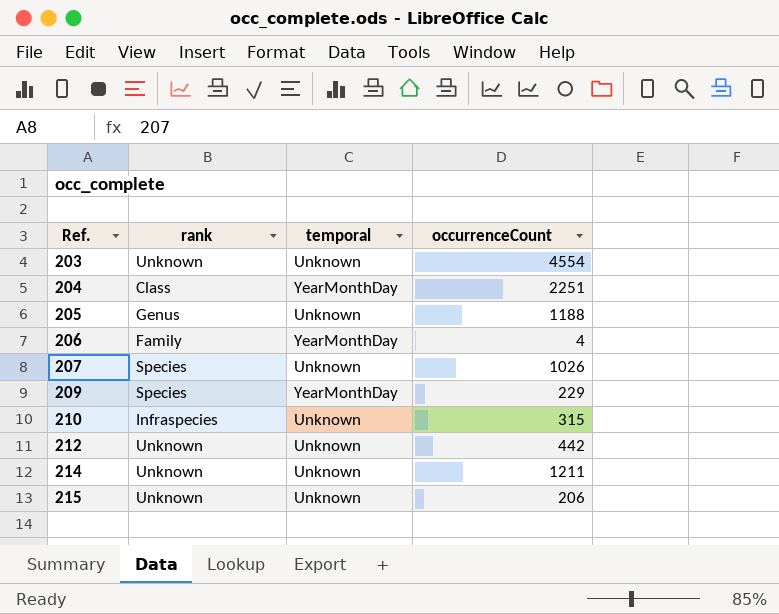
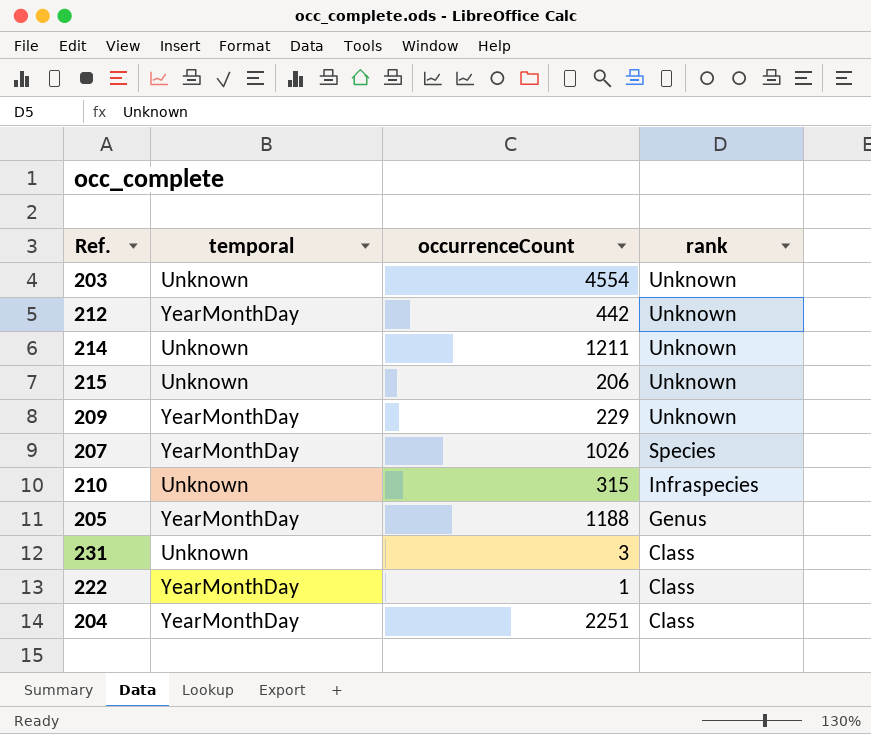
row order: Ref. ascending -> rank descending
column rank | position: 2 -> 4
row 206: Family | YearMonthDay | 4 -> none
212 | temporal: Unknown -> YearMonthDay
209 | rank: Species -> Unknown
207 | temporal: Unknown -> YearMonthDay
205 | temporal: Unknown -> YearMonthDay
row 231: none -> Unknown | 3 | Class
row 222: none -> YearMonthDay | 1 | Class

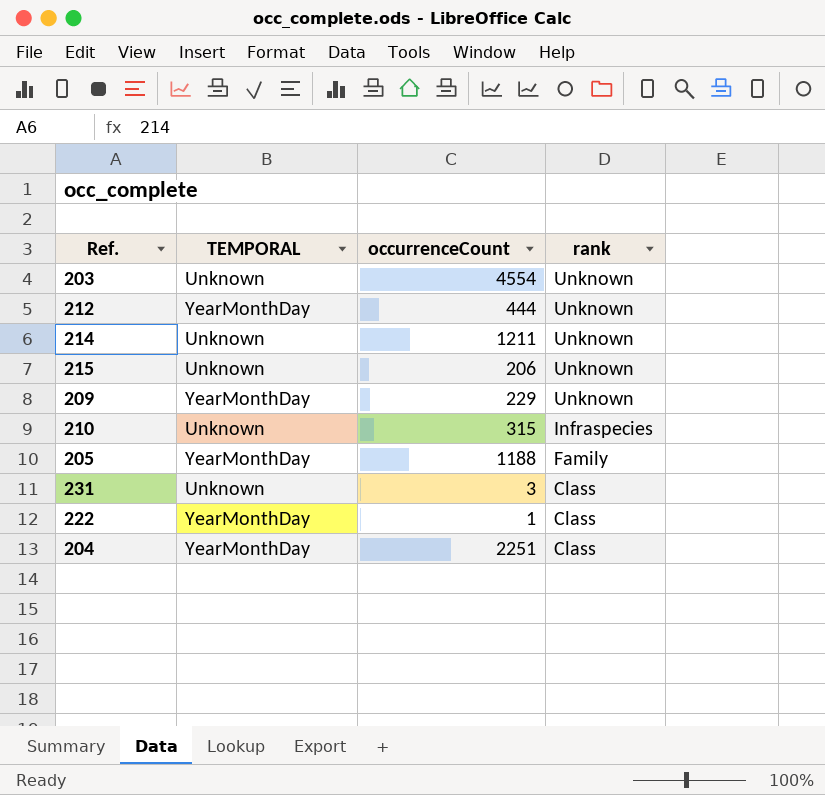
column name: temporal -> TEMPORAL
row 207: YearMonthDay | 1026 | Species -> none
212 | occurrenceCount: 442 -> 444
205 | rank: Genus -> Family

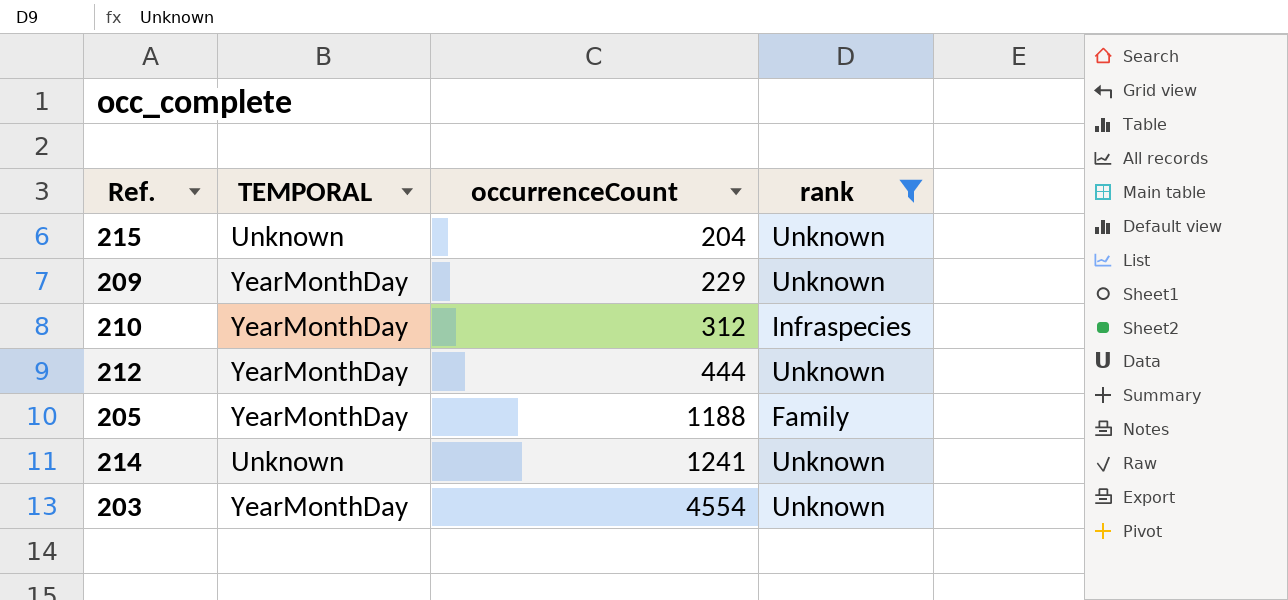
filter: none -> rank != Class
row order: rank descending -> occurrenceCount ascending
215 | occurrenceCount: 206 -> 204
210 | TEMPORAL: Unknown -> YearMonthDay
210 | occurrenceCount: 315 -> 312
214 | occurrenceCount: 1211 -> 1241
203 | TEMPORAL: Unknown -> YearMonthDay

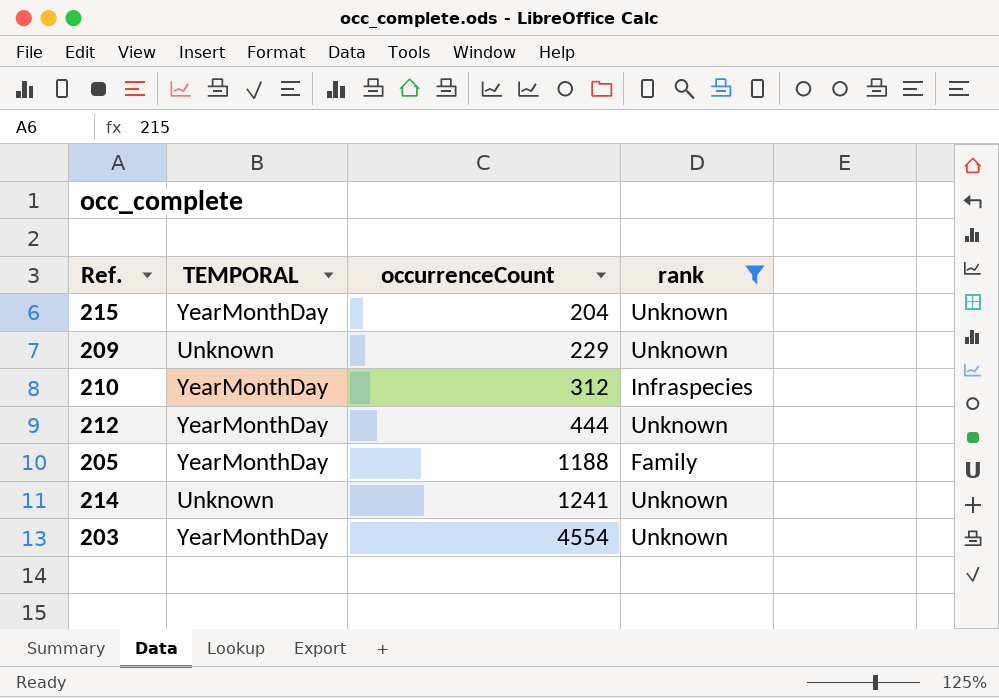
215 | TEMPORAL: Unknown -> YearMonthDay
209 | TEMPORAL: YearMonthDay -> Unknown

